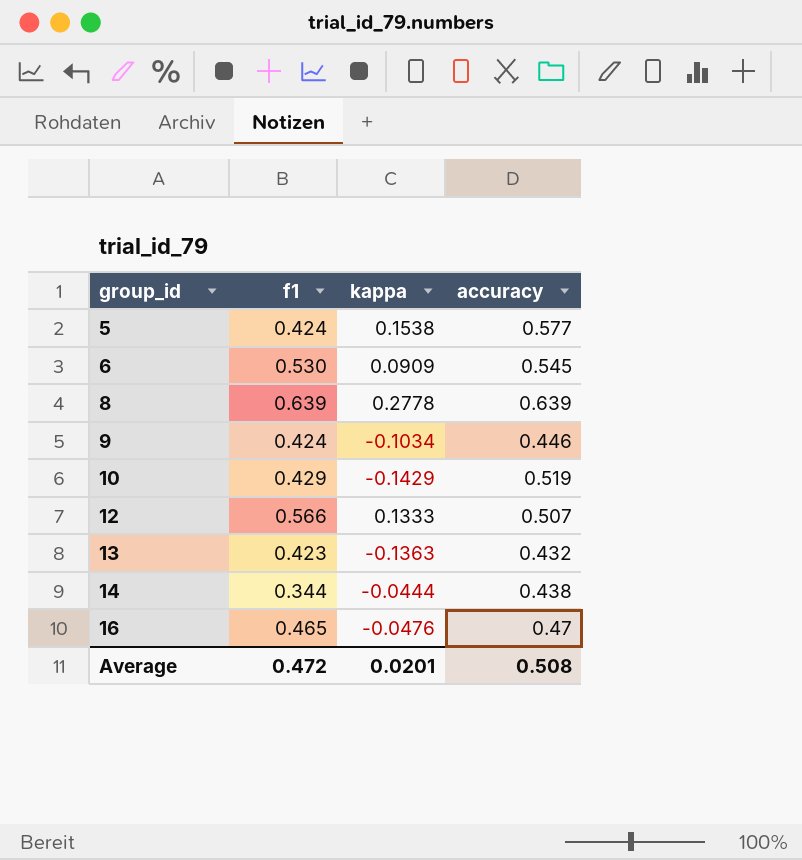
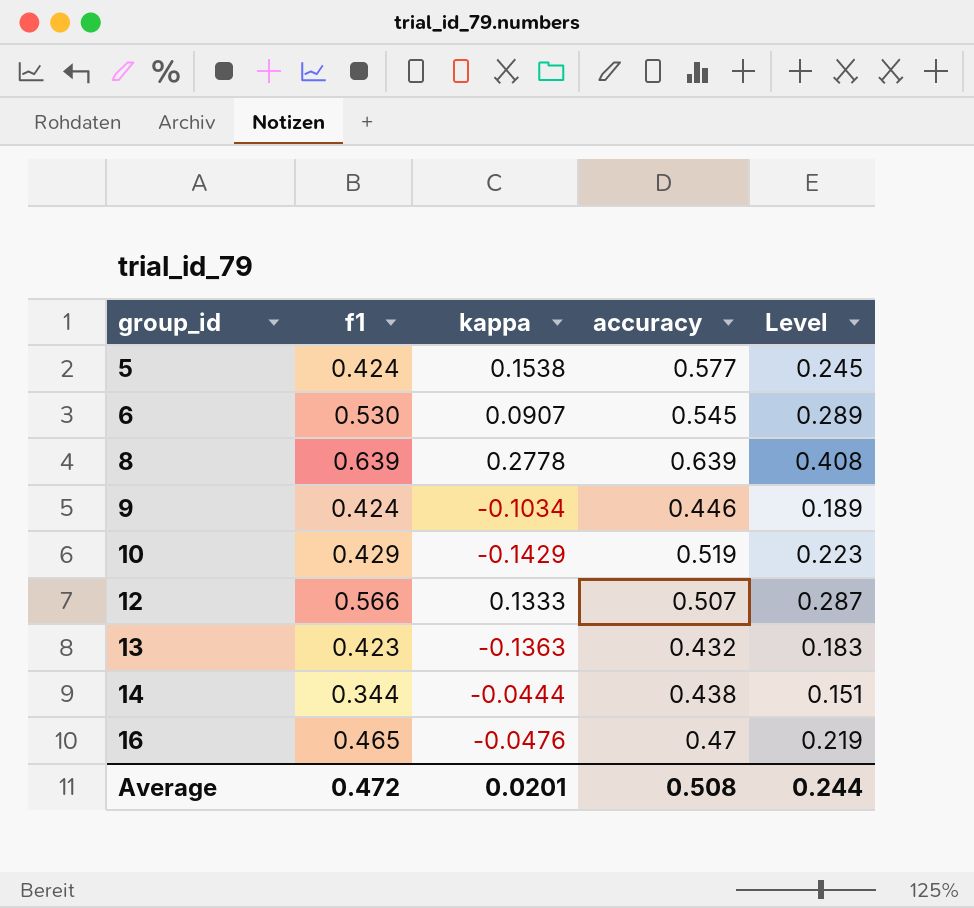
column Level | formula: none -> [f1] * [accuracy]
6 | kappa: 0.0909 -> 0.0907

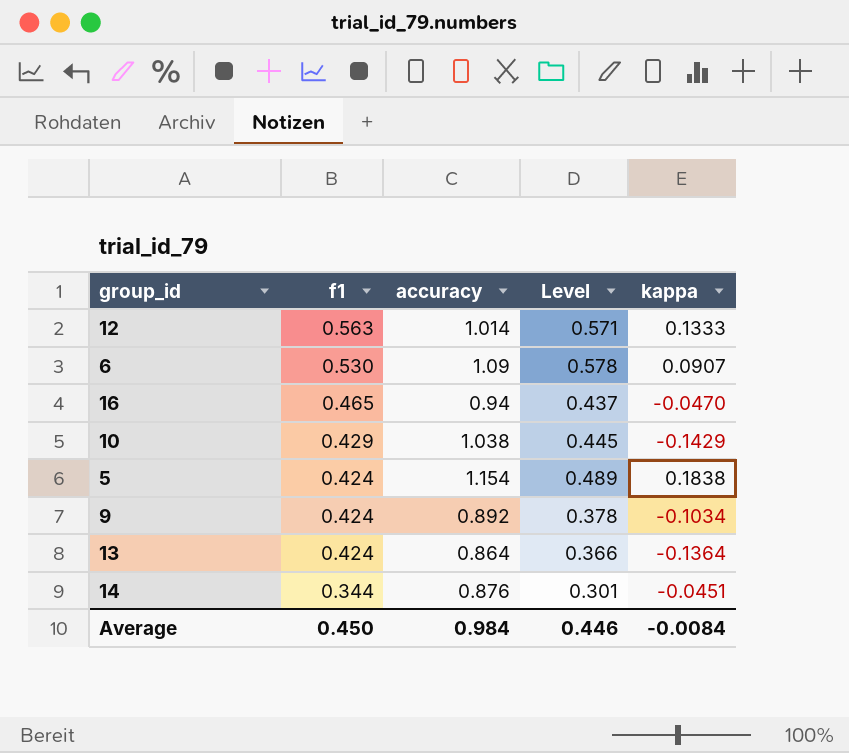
row order: group_id ascending -> f1 descending
column kappa | position: 3 -> 5
row 8: 0.639 | 0.2778 | 0.639 | 0.408 -> none
12 | f1: 0.566 -> 0.563
12 | accuracy: 0.507 -> 1.014
12 | Level: 0.287 -> 0.571
6 | accuracy: 0.545 -> 1.09
6 | Level: 0.289 -> 0.578
16 | accuracy: 0.47 -> 0.94
16 | Level: 0.219 -> 0.437
16 | kappa: -0.0476 -> -0.0470
10 | accuracy: 0.519 -> 1.038
10 | Level: 0.223 -> 0.445
5 | accuracy: 0.577 -> 1.154
5 | Level: 0.245 -> 0.489
5 | kappa: 0.1538 -> 0.1838
9 | accuracy: 0.446 -> 0.892
9 | Level: 0.189 -> 0.378
13 | f1: 0.423 -> 0.424
13 | accuracy: 0.432 -> 0.864
13 | Level: 0.183 -> 0.366
13 | kappa: -0.1363 -> -0.1364
14 | accuracy: 0.438 -> 0.876
14 | Level: 0.151 -> 0.301
14 | kappa: -0.0444 -> -0.0451
Average | f1: 0.472 -> 0.450
Average | accuracy: 0.508 -> 0.984
Average | Level: 0.244 -> 0.446
Average | kappa: 0.0201 -> -0.0084

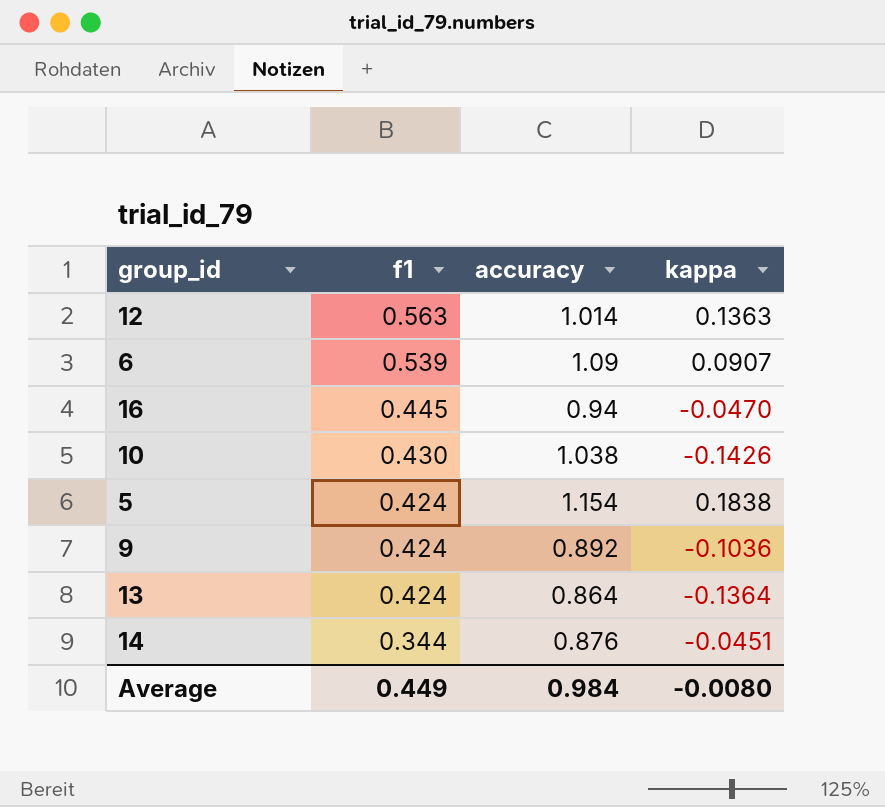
column Level | formula: [f1] * [accuracy] -> none
12 | kappa: 0.1333 -> 0.1363
6 | f1: 0.530 -> 0.539
16 | f1: 0.465 -> 0.445
10 | f1: 0.429 -> 0.430
10 | kappa: -0.1429 -> -0.1426
9 | kappa: -0.1034 -> -0.1036
Average | f1: 0.450 -> 0.449
Average | kappa: -0.0084 -> -0.0080

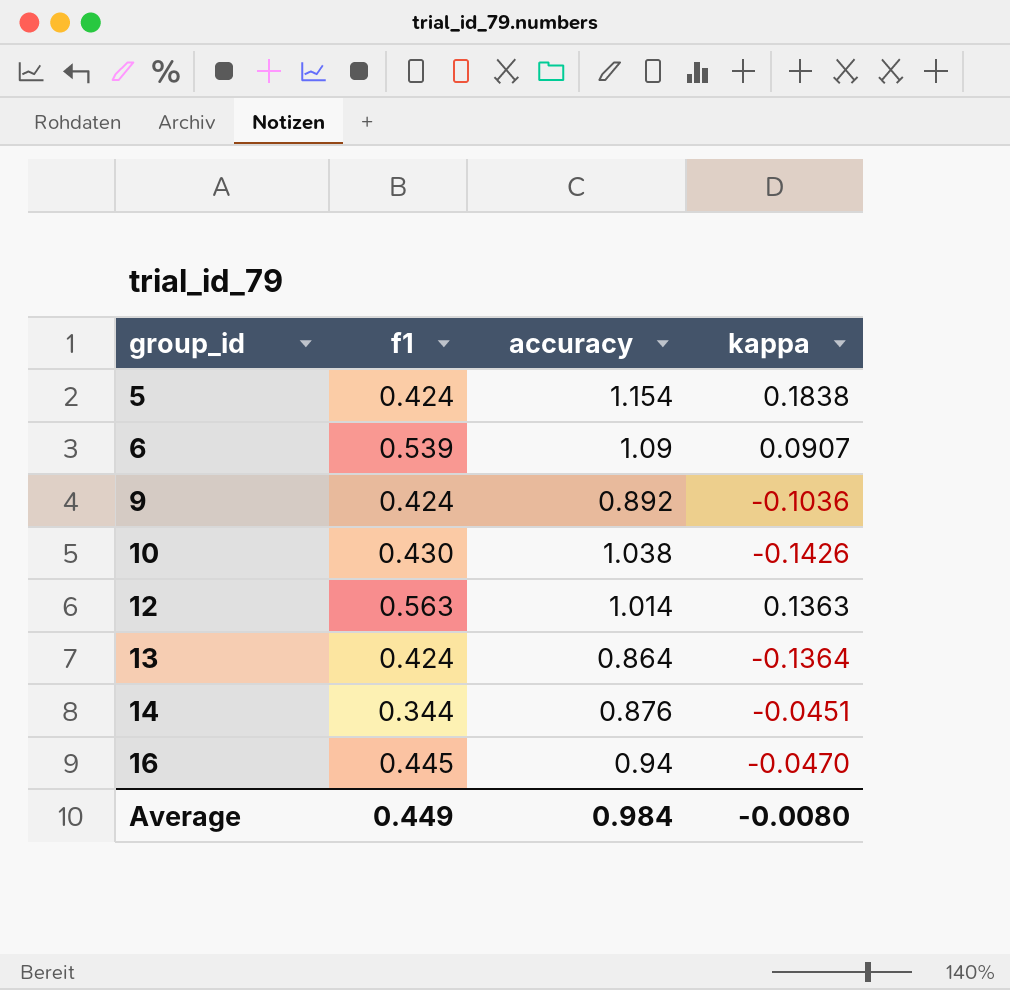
row order: f1 descending -> group_id ascending

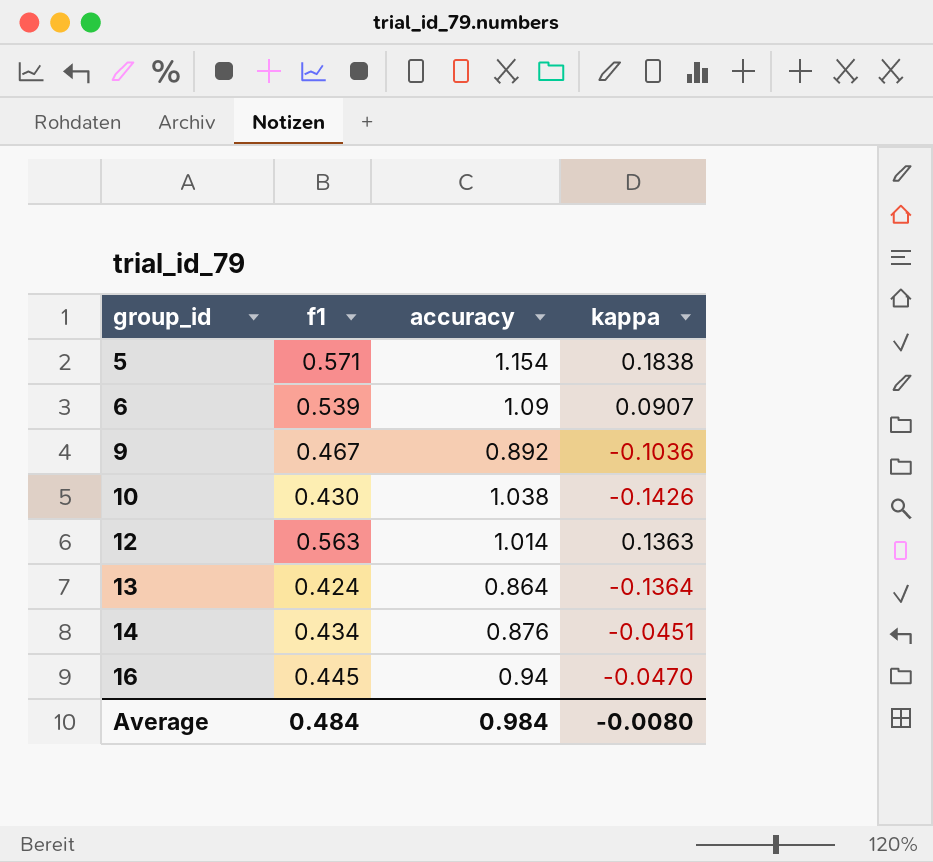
5 | f1: 0.424 -> 0.571
9 | f1: 0.424 -> 0.467
14 | f1: 0.344 -> 0.434
Average | f1: 0.449 -> 0.484

